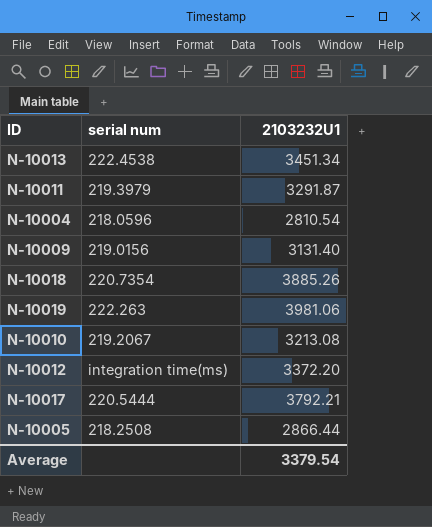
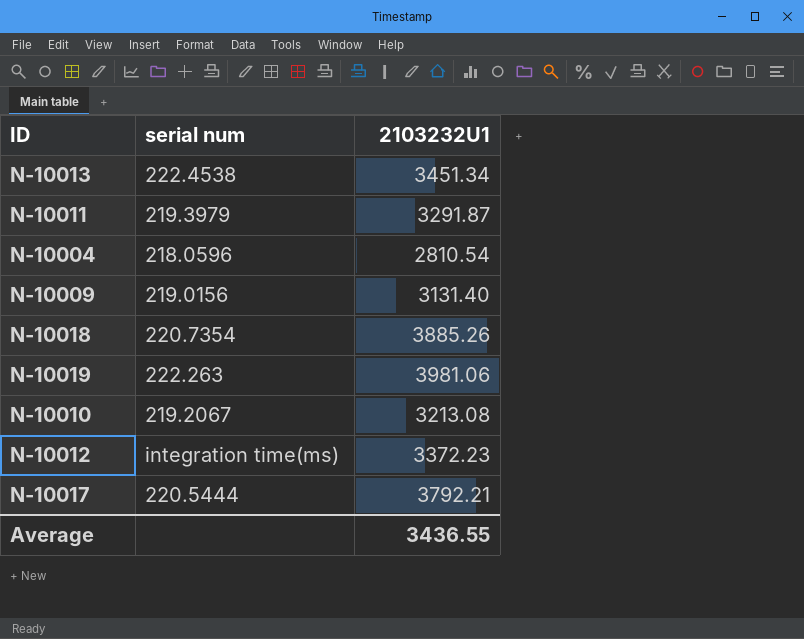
row N-10005: 218.2508 | 2866.44 -> none
N-10012 | 2103232U1: 3372.20 -> 3372.23
Average | 2103232U1: 3379.54 -> 3436.55

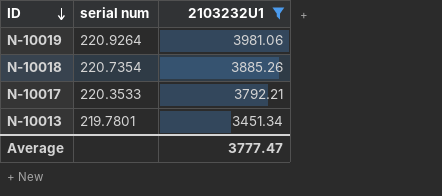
filter: none -> 2103232U1 >= 3451.34
row order: none -> ID descending
N-10019 | serial num: 222.263 -> 220.9264
N-10017 | serial num: 220.5444 -> 220.3533
N-10013 | serial num: 222.4538 -> 219.7801
Average | 2103232U1: 3436.55 -> 3777.47

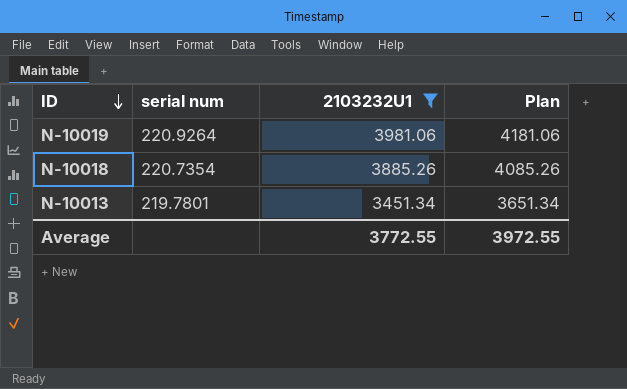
column Plan | formula: none -> [2103232U1] + 200
row N-10017: 220.3533 | 3792.21 -> none
Average | 2103232U1: 3777.47 -> 3772.55

